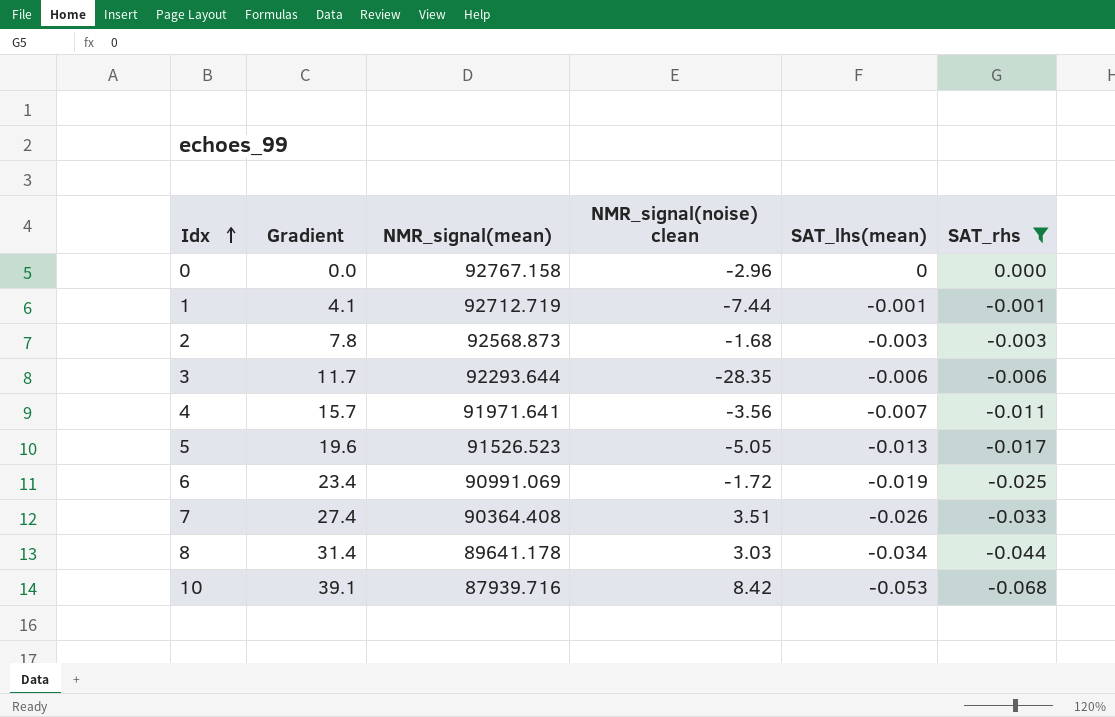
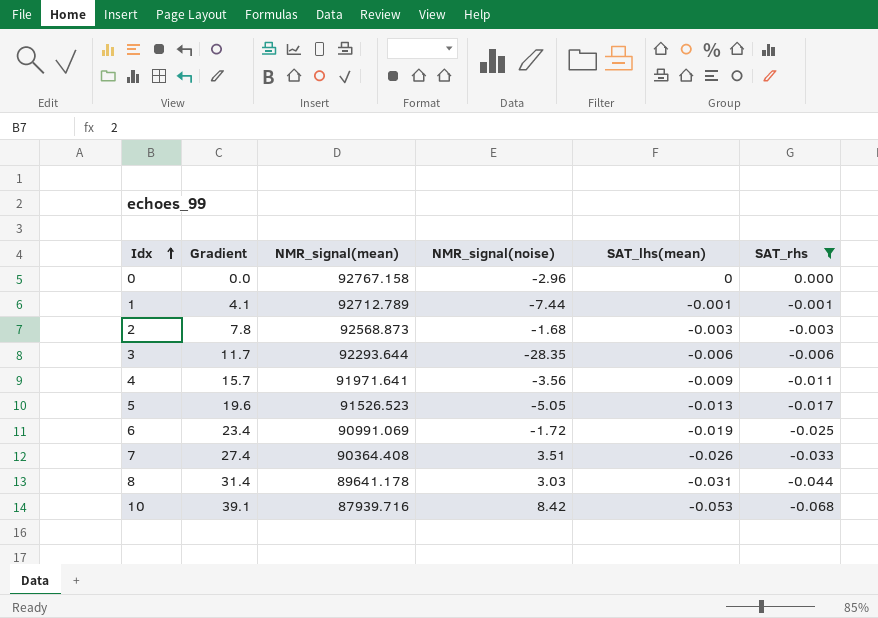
column name: NMR_signal(noise) clean -> NMR_signal(noise)
1 | NMR_signal(mean): 92712.719 -> 92712.789
4 | SAT_lhs(mean): -0.007 -> -0.009
8 | SAT_lhs(mean): -0.034 -> -0.031

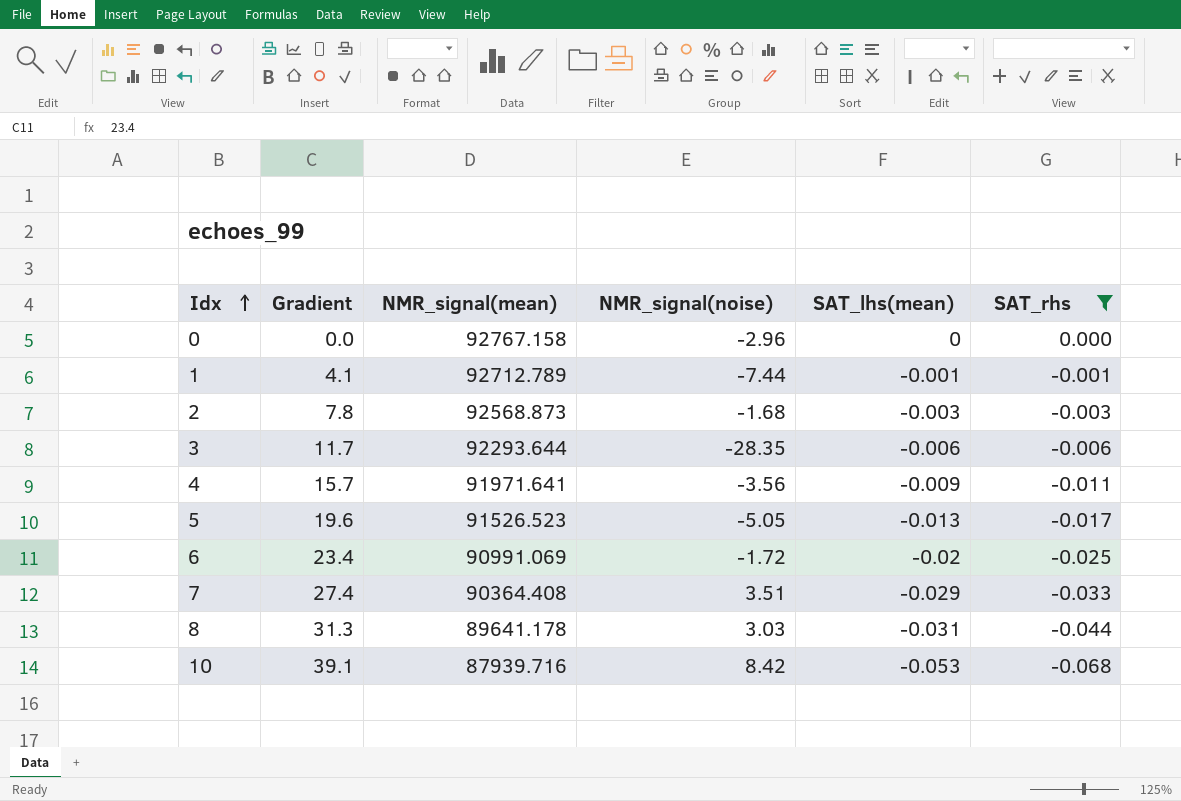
6 | SAT_lhs(mean): -0.019 -> -0.02
7 | SAT_lhs(mean): -0.026 -> -0.029
8 | Gradient: 31.4 -> 31.3

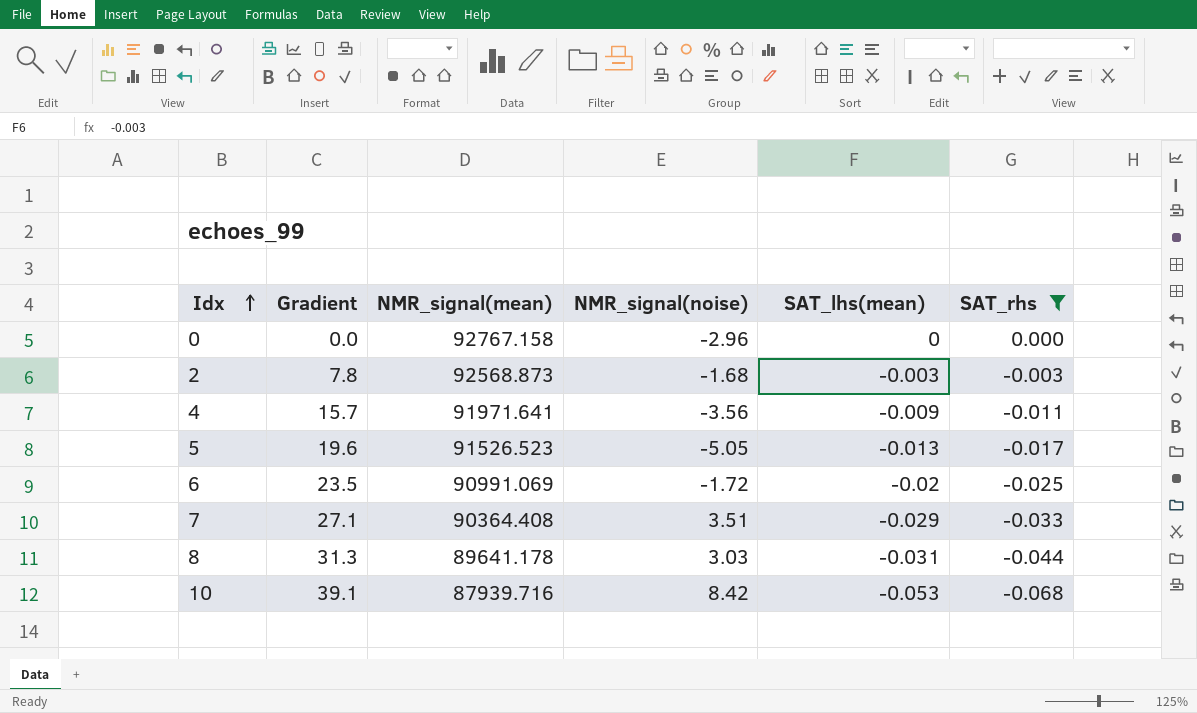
row 1: 4.1 | 92712.789 | -7.44 | -0.001 | -0.001 -> none
row 3: 11.7 | 92293.644 | -28.35 | -0.006 | -0.006 -> none
6 | Gradient: 23.4 -> 23.5
7 | Gradient: 27.4 -> 27.1

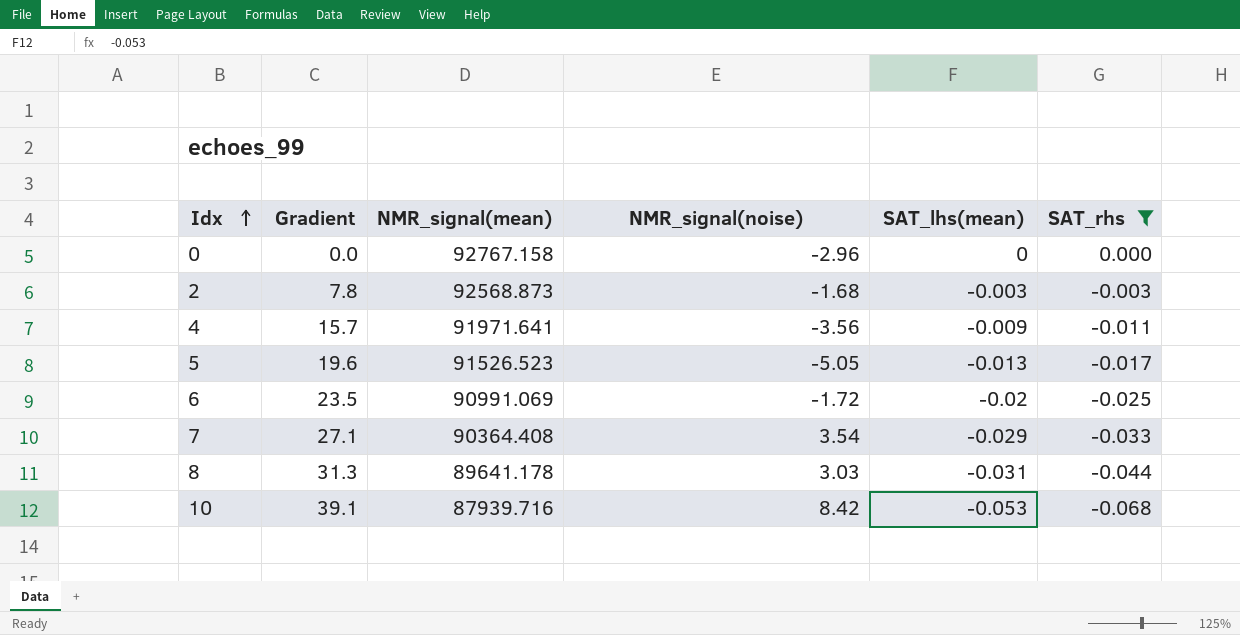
7 | NMR_signal(noise): 3.51 -> 3.54

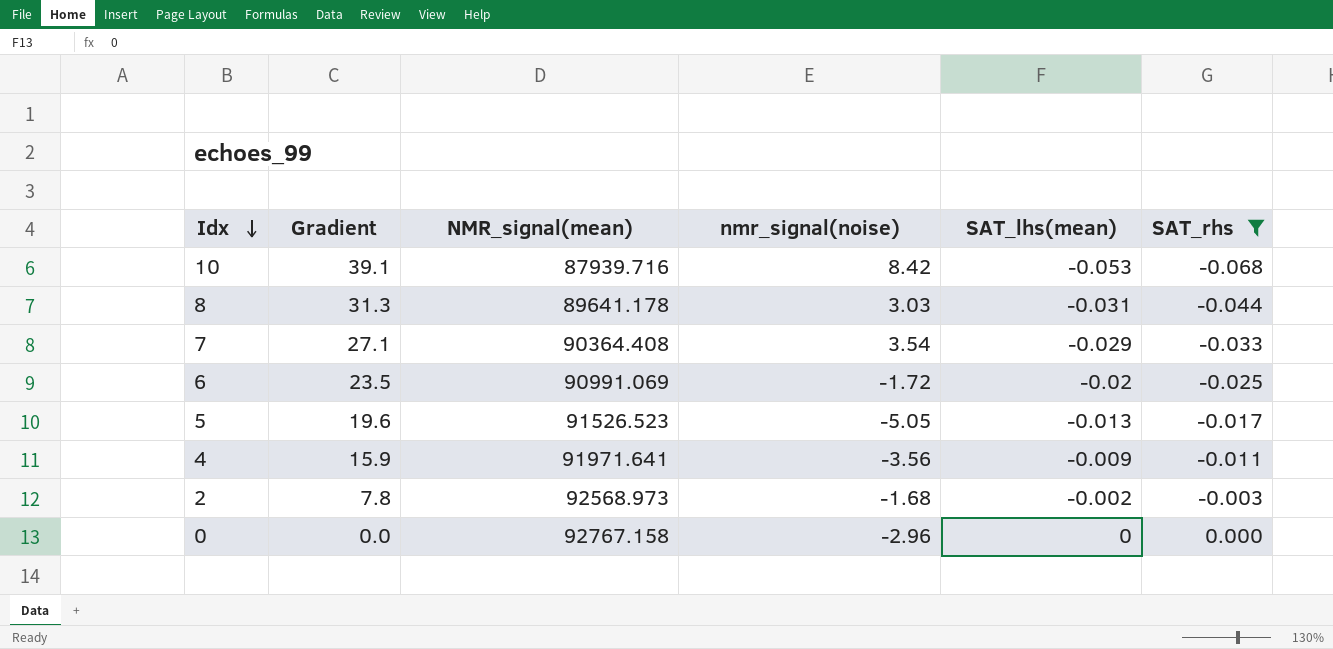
row order: Idx ascending -> Idx descending
column name: NMR_signal(noise) -> nmr_signal(noise)
4 | Gradient: 15.7 -> 15.9
2 | NMR_signal(mean): 92568.873 -> 92568.973
2 | SAT_lhs(mean): -0.003 -> -0.002

